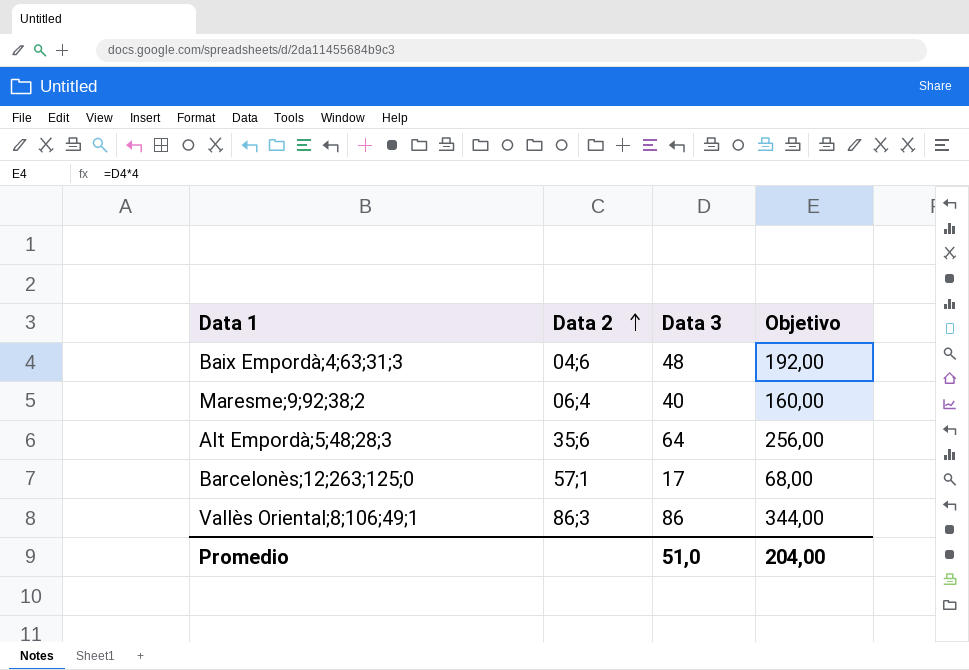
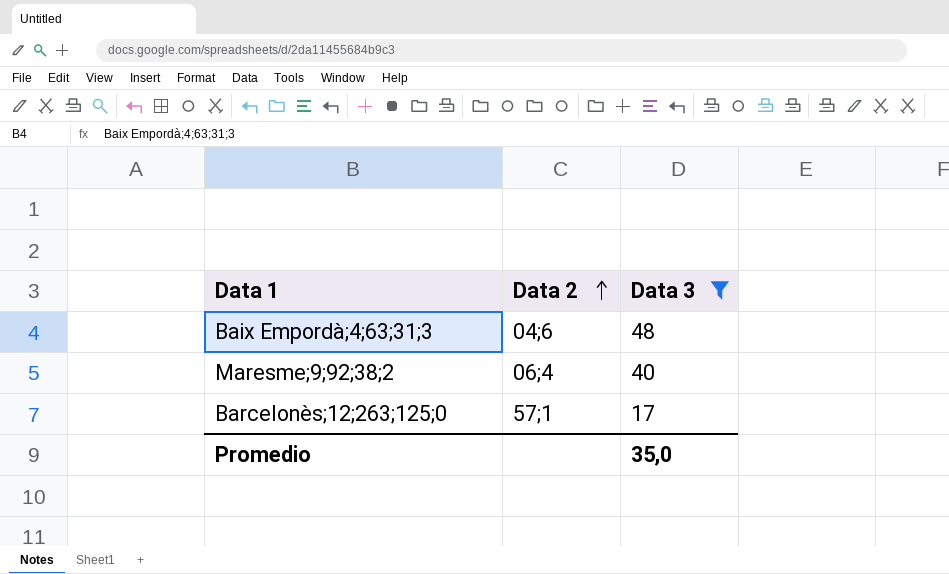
filter: none -> Data 3 <= 48
column Objetivo | formula: [Data 3] * 4 -> none
Promedio | Data 3: 51,0 -> 35,0

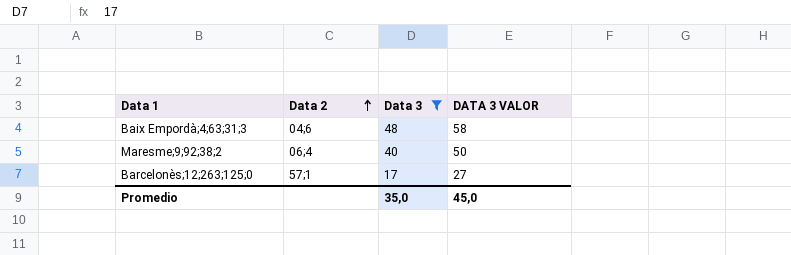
column DATA 3 VALOR | formula: none -> [Data 3] + 10

